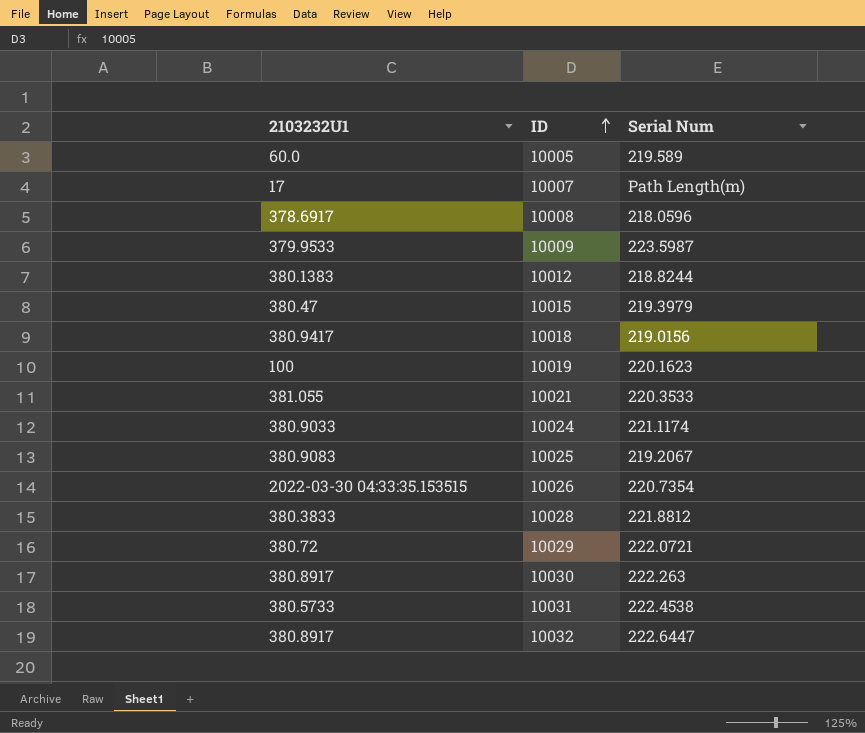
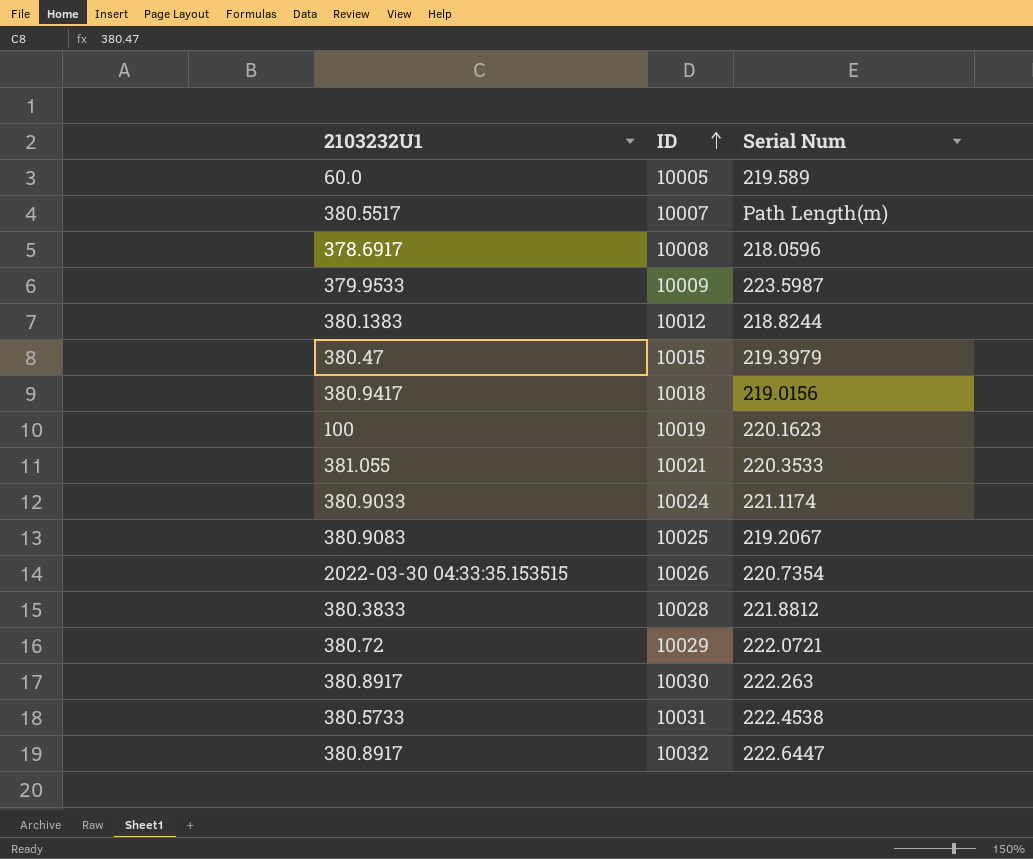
10007 | 2103232U1: 17 -> 380.5517

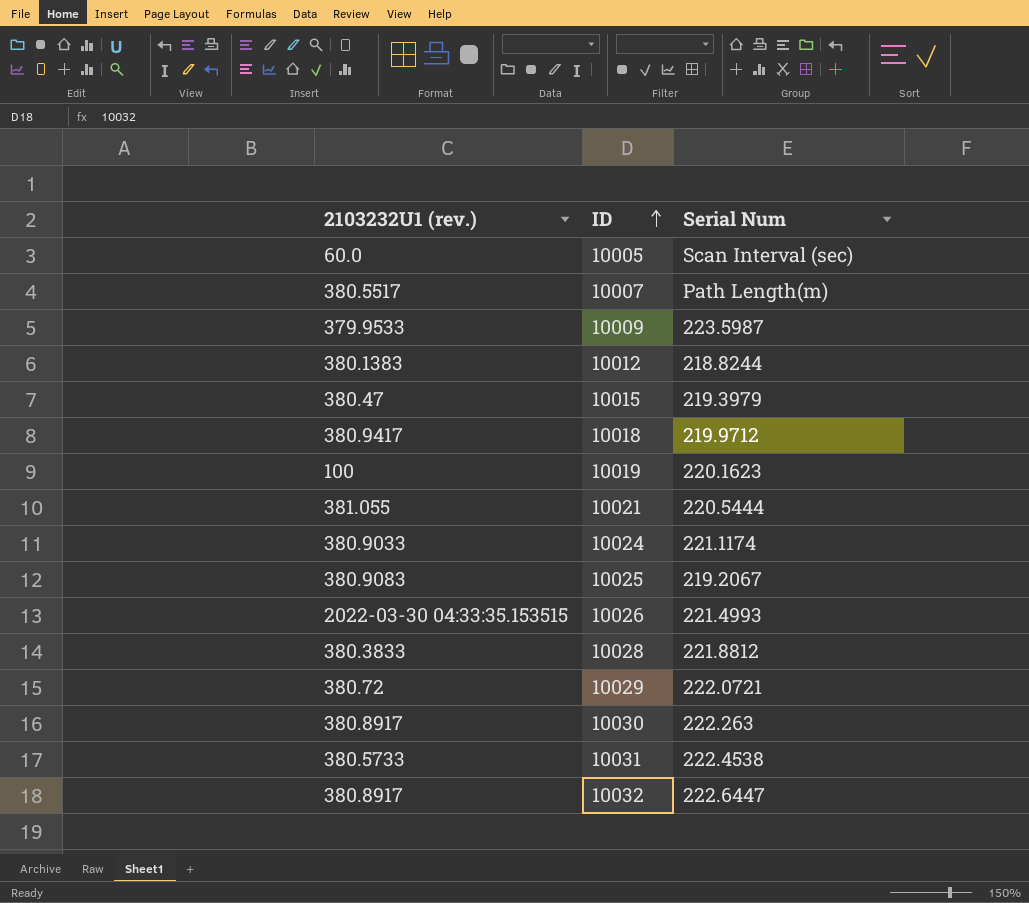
column name: 2103232U1 -> 2103232U1 (rev.)
row 10008: 378.6917 | 218.0596 -> none
10005 | Serial Num: 219.589 -> Scan Interval (sec)
10018 | Serial Num: 219.0156 -> 219.9712
10021 | Serial Num: 220.3533 -> 220.5444
10026 | Serial Num: 220.7354 -> 221.4993

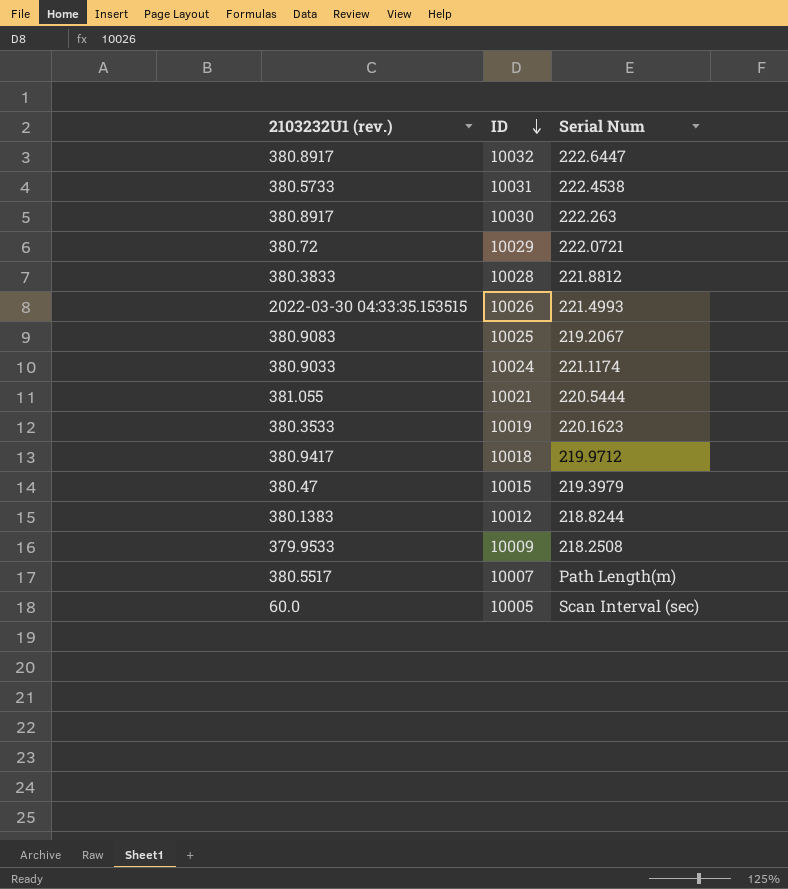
row order: ID ascending -> ID descending
10019 | 2103232U1 (rev.): 100 -> 380.3533
10009 | Serial Num: 223.5987 -> 218.2508

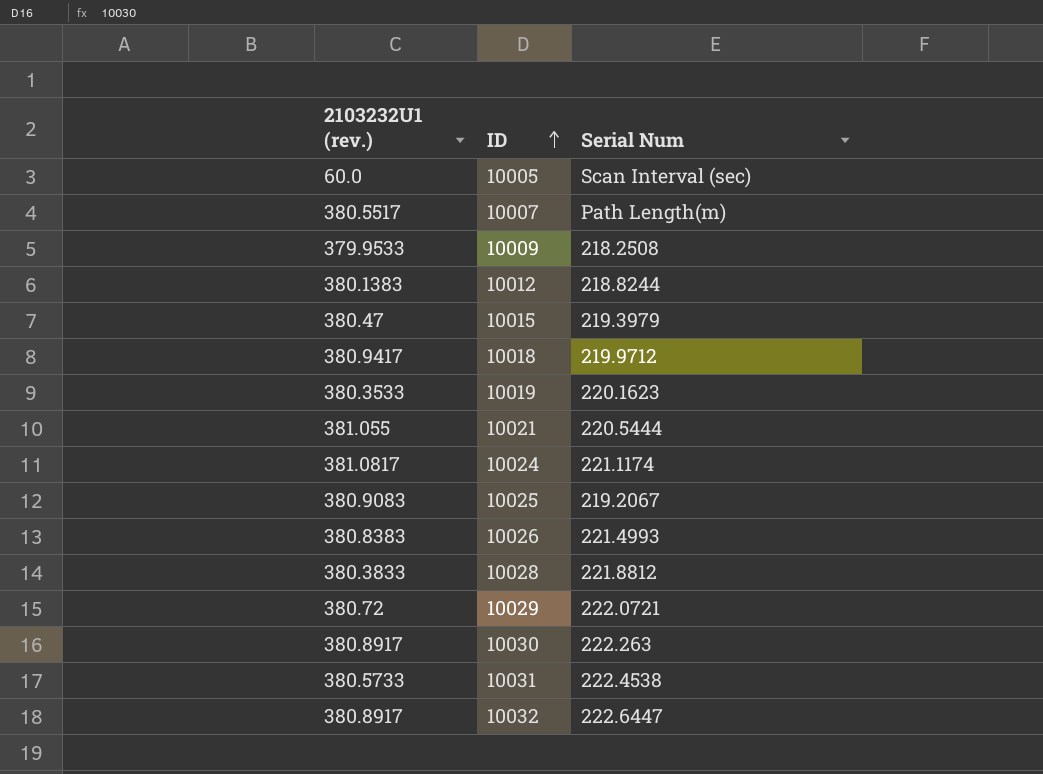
row order: ID descending -> ID ascending
10024 | 2103232U1 (rev.): 380.9033 -> 381.0817
10026 | 2103232U1 (rev.): 2022-03-30 04:33:35.153515 -> 380.8383

